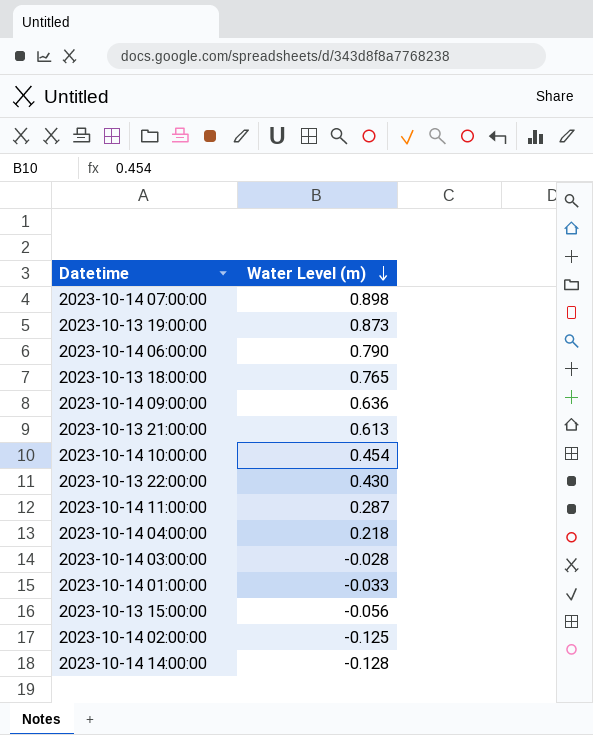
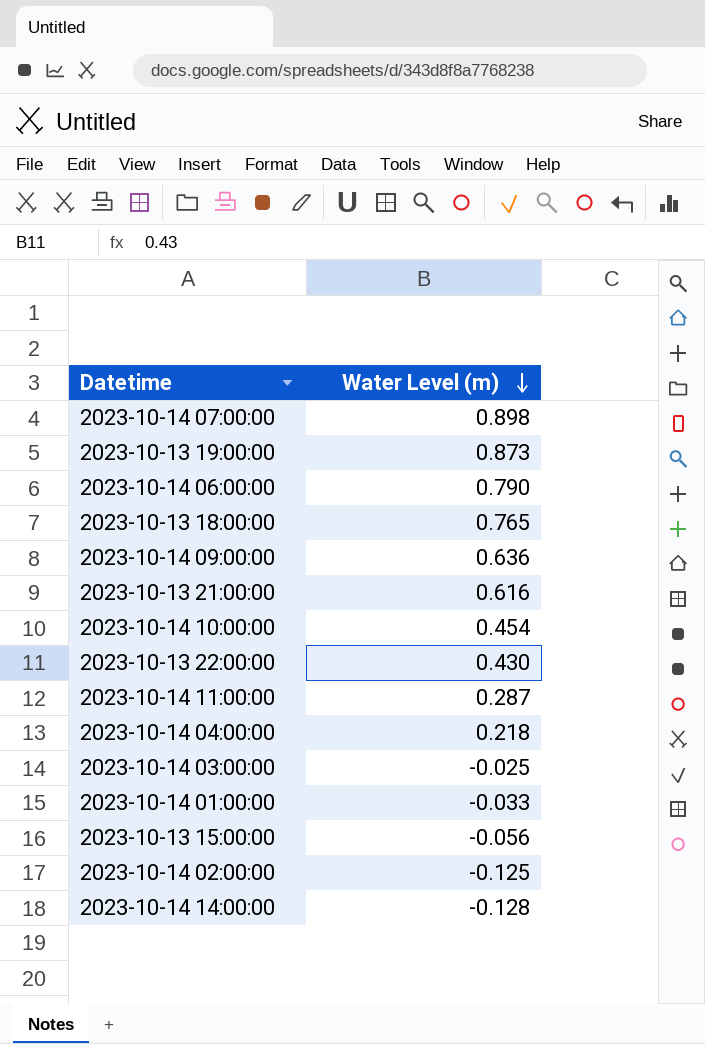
2023-10-13 21:00:00 | Water Level (m): 0.613 -> 0.616
2023-10-14 03:00:00 | Water Level (m): -0.028 -> -0.025

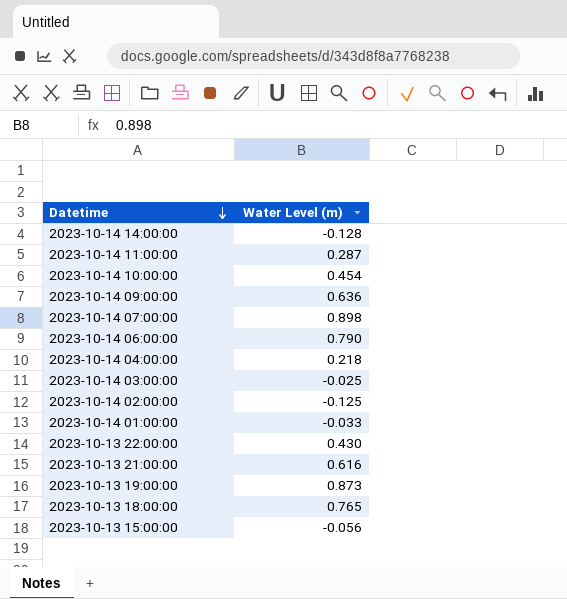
row order: Water Level (m) descending -> Datetime descending

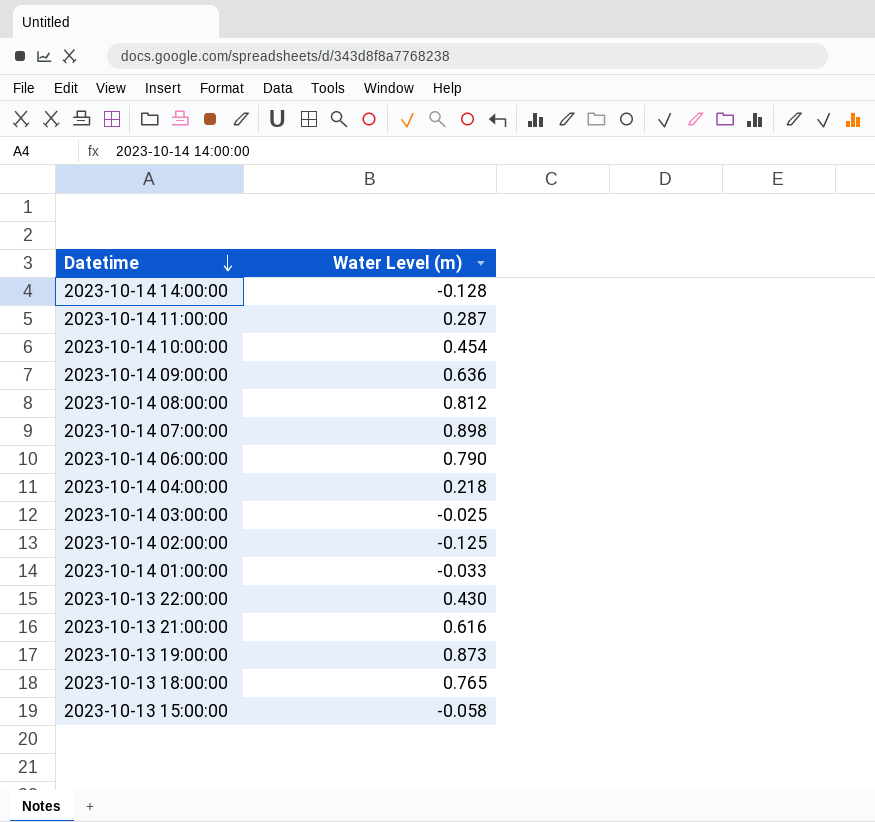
row 2023-10-14 08:00:00: none -> 0.812
2023-10-13 15:00:00 | Water Level (m): -0.056 -> -0.058

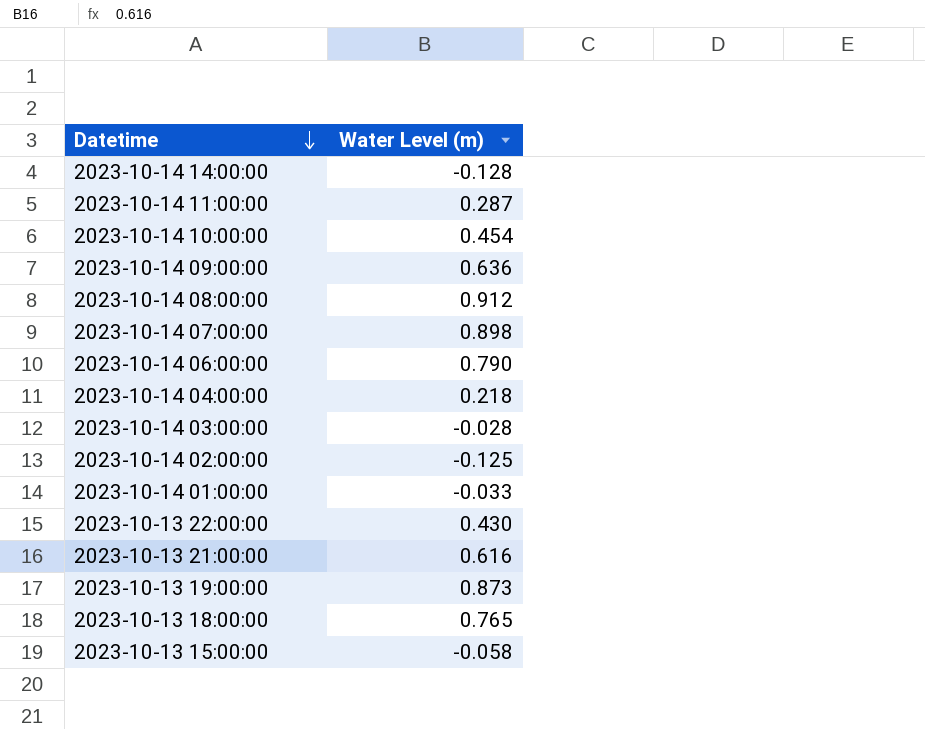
2023-10-14 08:00:00 | Water Level (m): 0.812 -> 0.912
2023-10-14 03:00:00 | Water Level (m): -0.025 -> -0.028

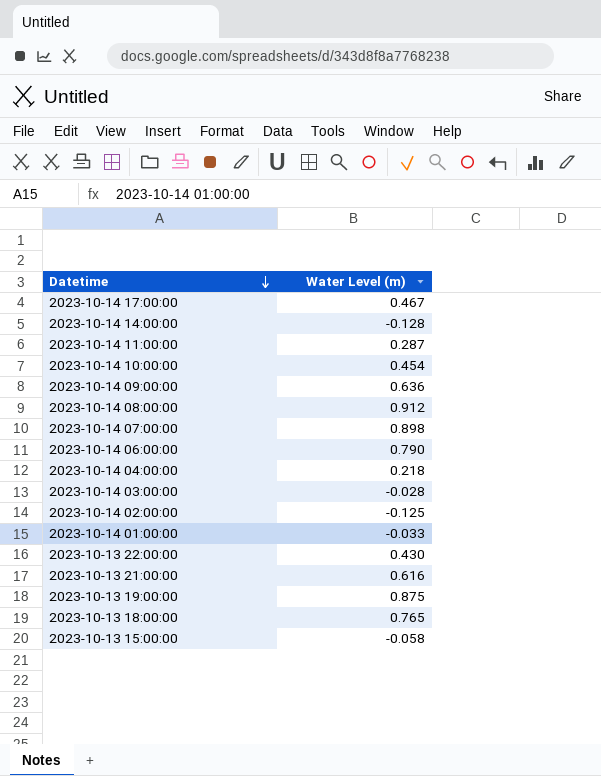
row 2023-10-14 17:00:00: none -> 0.467
2023-10-13 19:00:00 | Water Level (m): 0.873 -> 0.875

